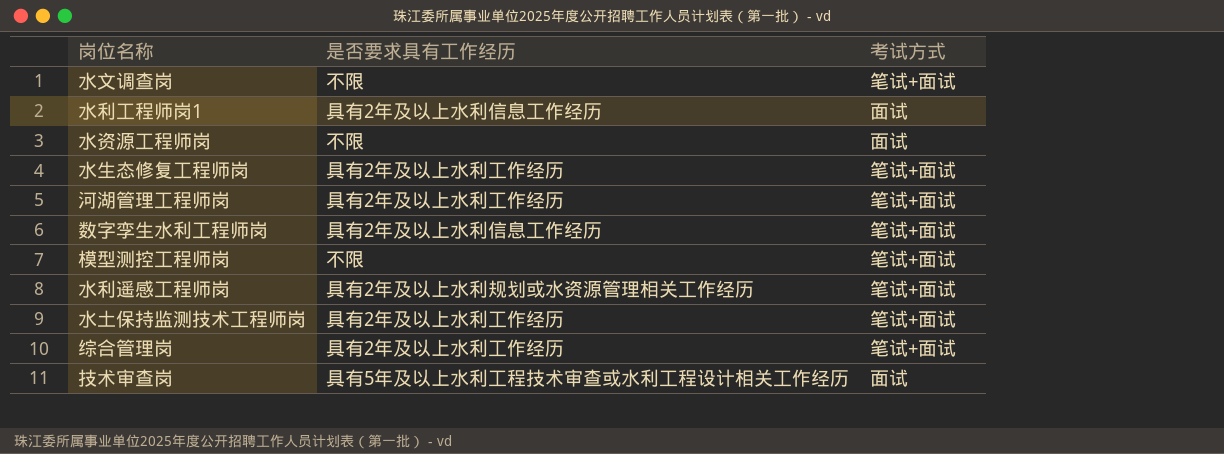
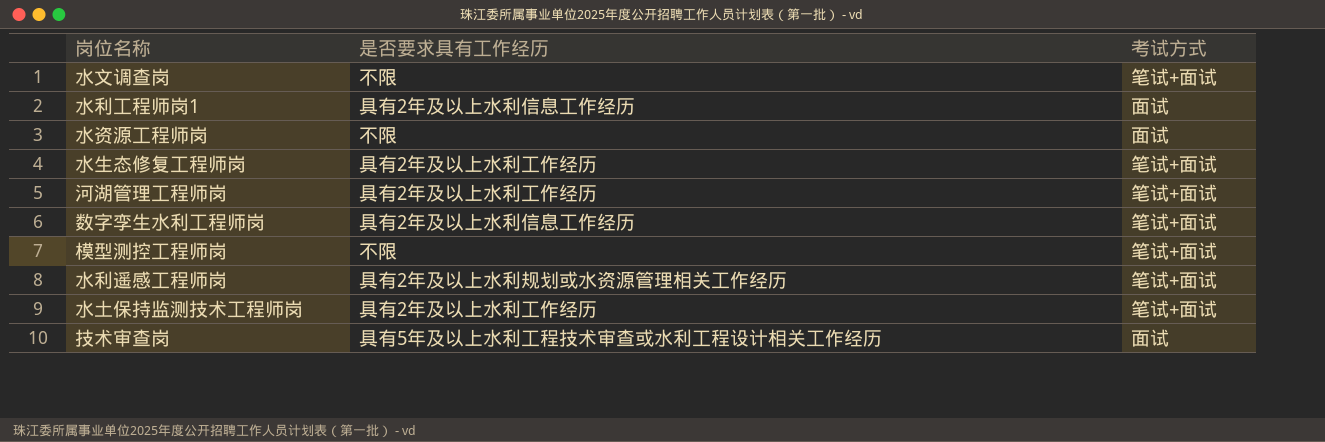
row 综合管理岗: 具有2年及以上水利工作经历 | 笔试+面试 -> none

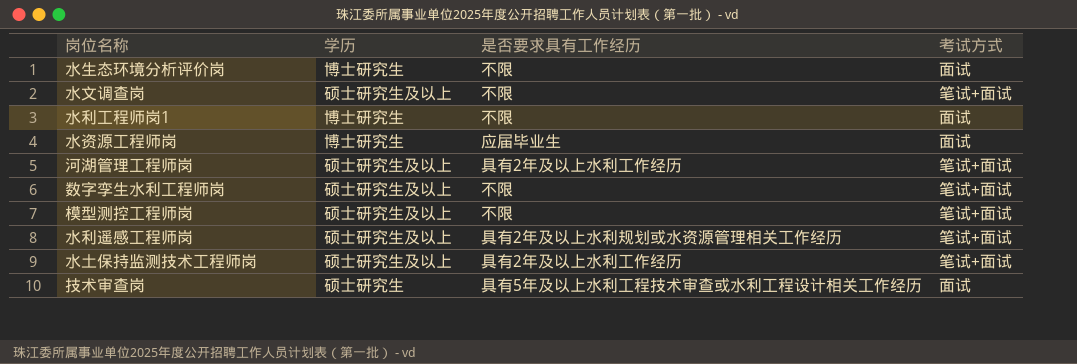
column 学历 | position: none -> 2
row 水生态修复工程师岗: 具有2年及以上水利工作经历 | 笔试+面试 -> none
row 水生态环境分析评价岗: none -> 博士研究生 | 不限 | 面试
水利工程师岗1 | 是否要求具有工作经历: 具有2年及以上水利信息工作经历 -> 不限
水资源工程师岗 | 是否要求具有工作经历: 不限 -> 应届毕业生
数字孪生水利工程师岗 | 是否要求具有工作经历: 具有2年及以上水利信息工作经历 -> 不限

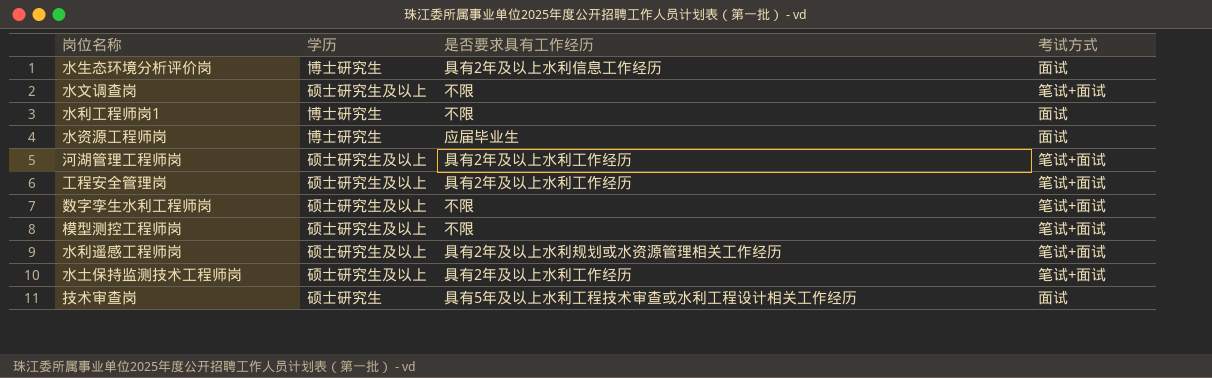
水生态环境分析评价岗 | 是否要求具有工作经历: 不限 -> 具有2年及以上水利信息工作经历
row 工程安全管理岗: none -> 硕士研究生及以上 | 具有2年及以上水利工作经历 | 笔试+面试

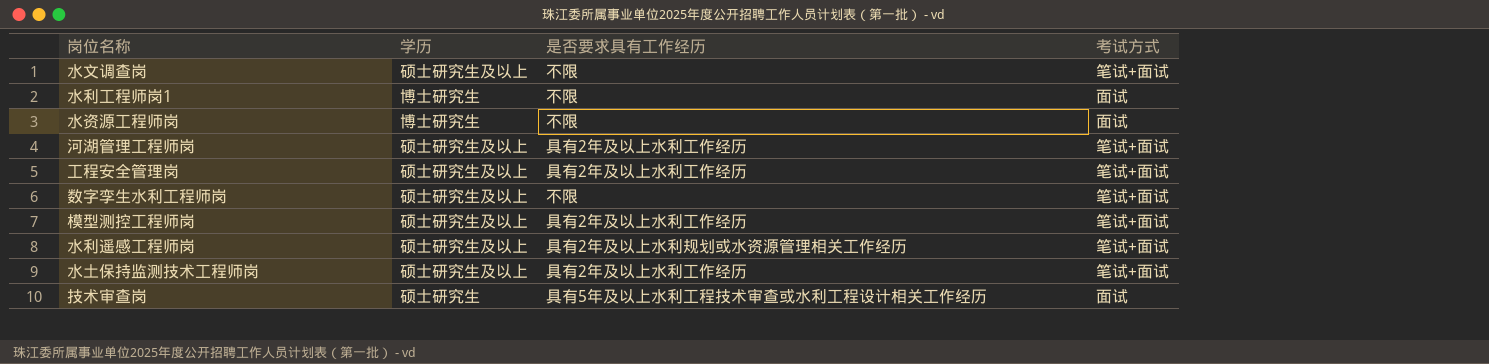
row 水生态环境分析评价岗: 博士研究生 | 具有2年及以上水利信息工作经历 | 面试 -> none
水资源工程师岗 | 是否要求具有工作经历: 应届毕业生 -> 不限
模型测控工程师岗 | 是否要求具有工作经历: 不限 -> 具有2年及以上水利工作经历

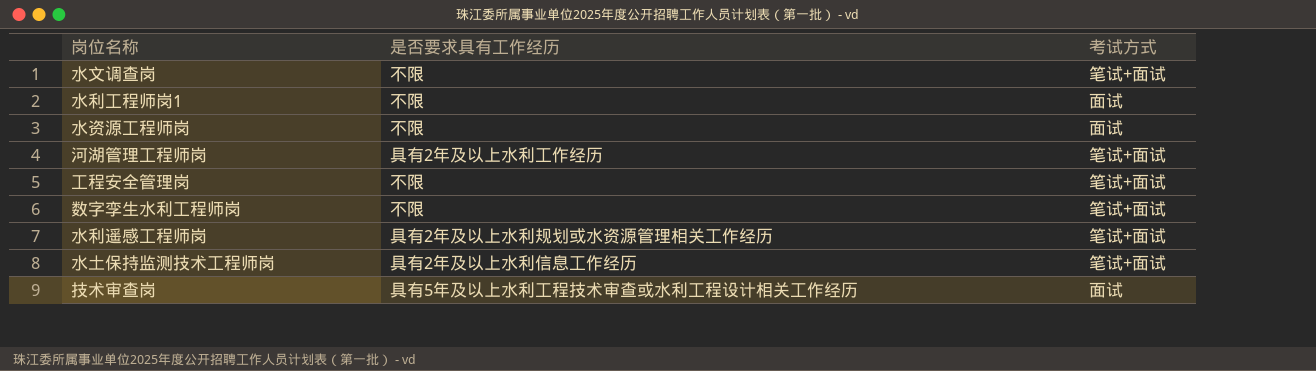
column 学历 | position: 2 -> none
row 模型测控工程师岗: 硕士研究生及以上 | 具有2年及以上水利工作经历 | 笔试+面试 -> none
工程安全管理岗 | 是否要求具有工作经历: 具有2年及以上水利工作经历 -> 不限
水土保持监测技术工程师岗 | 是否要求具有工作经历: 具有2年及以上水利工作经历 -> 具有2年及以上水利信息工作经历

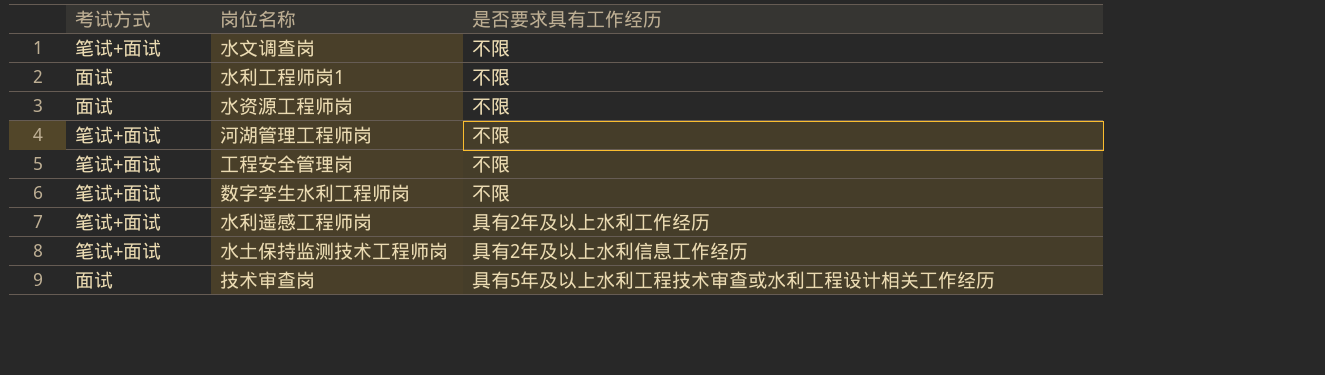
column 考试方式 | position: 3 -> 1
河湖管理工程师岗 | 是否要求具有工作经历: 具有2年及以上水利工作经历 -> 不限
水利遥感工程师岗 | 是否要求具有工作经历: 具有2年及以上水利规划或水资源管理相关工作经历 -> 具有2年及以上水利工作经历

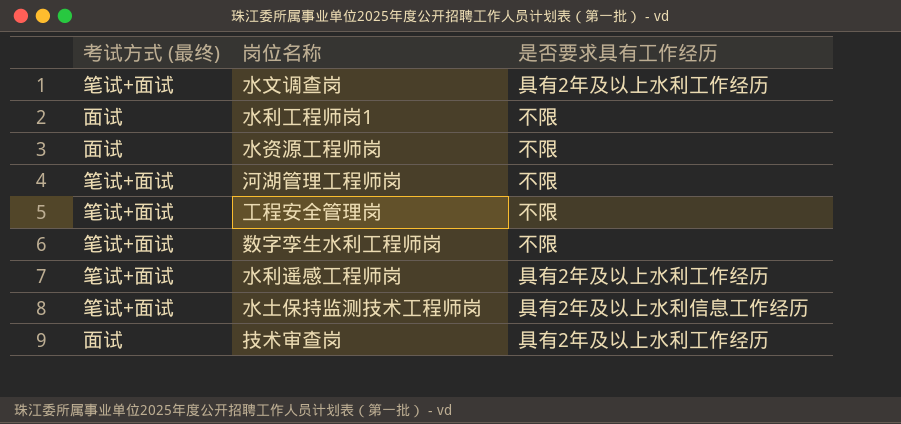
column name: 考试方式 -> 考试方式 (最终)
水文调查岗 | 是否要求具有工作经历: 不限 -> 具有2年及以上水利工作经历
技术审查岗 | 是否要求具有工作经历: 具有5年及以上水利工程技术审查或水利工程设计相关工作经历 -> 具有2年及以上水利工作经历

